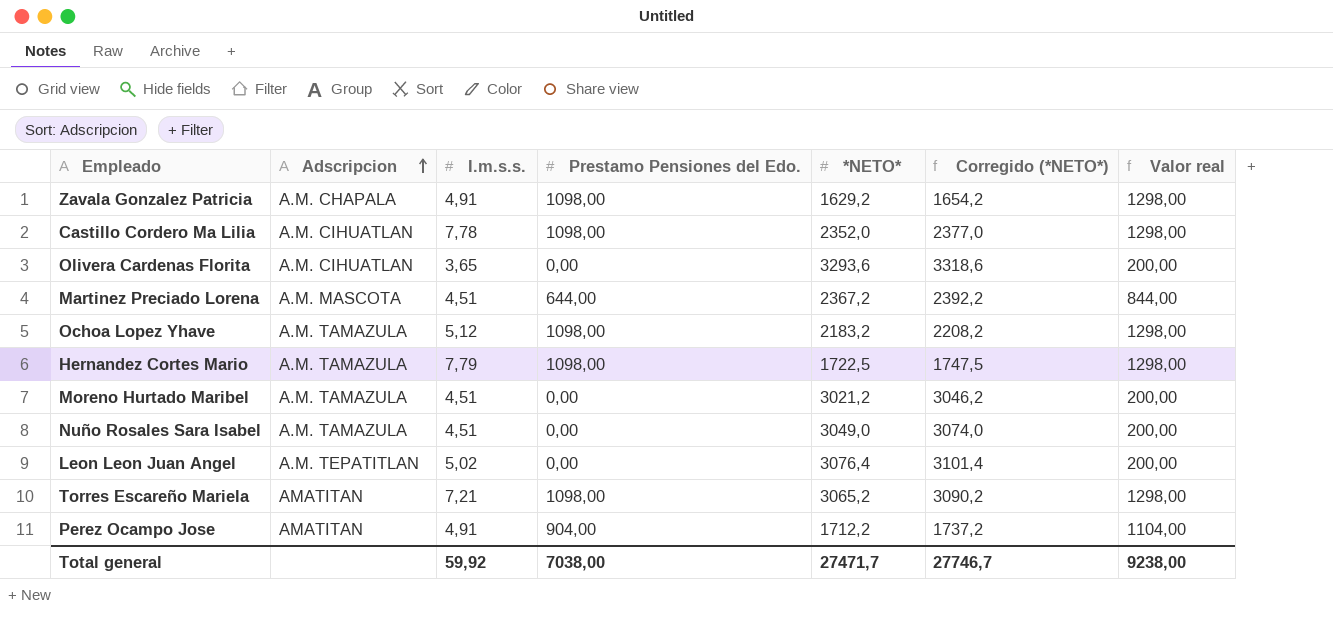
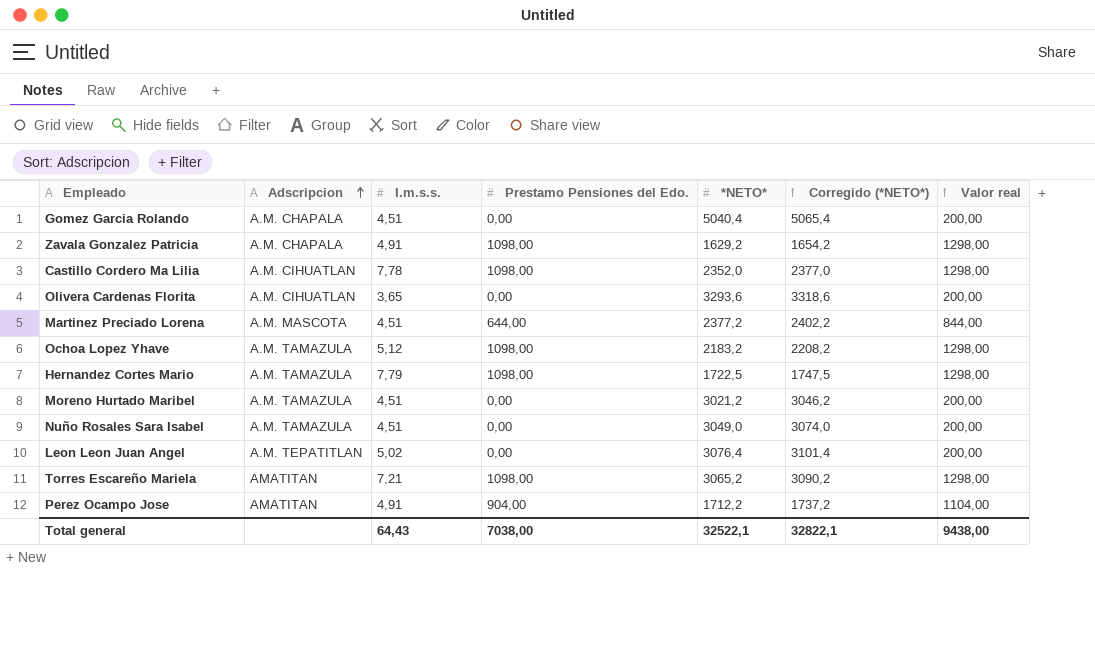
row Gomez Garcia Rolando: none -> A.M. CHAPALA | 4,51 | 0,00 | 5040,4 | 5065,4 | 200,00
Martinez Preciado Lorena | *NETO*: 2367,2 -> 2377,2
Martinez Preciado Lorena | Corregido (*NETO*): 2392,2 -> 2402,2
Total general | I.m.s.s.: 59,92 -> 64,43
Total general | *NETO*: 27471,7 -> 32522,1
Total general | Corregido (*NETO*): 27746,7 -> 32822,1
Total general | Valor real: 9238,00 -> 9438,00

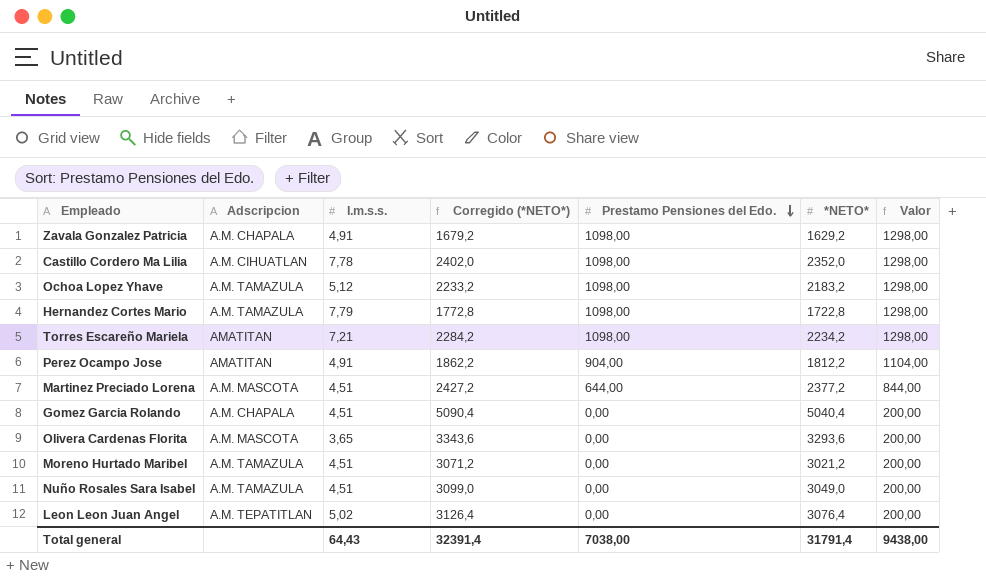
row order: Adscripcion ascending -> Prestamo Pensiones del Edo. descending
column Corregido (*NETO*) | formula: [*NETO*] + 25 -> [*NETO*] + 50
column Corregido (*NETO*) | position: 6 -> 4
column name: Valor real -> Valor
Hernandez Cortes Mario | *NETO*: 1722,5 -> 1722,8
Torres Escareño Mariela | *NETO*: 3065,2 -> 2234,2
Perez Ocampo Jose | *NETO*: 1712,2 -> 1812,2
Olivera Cardenas Florita | Adscripcion: A.M. CIHUATLAN -> A.M. MASCOTA
Total general | Corregido (*NETO*): 32822,1 -> 32391,4
Total general | *NETO*: 32522,1 -> 31791,4

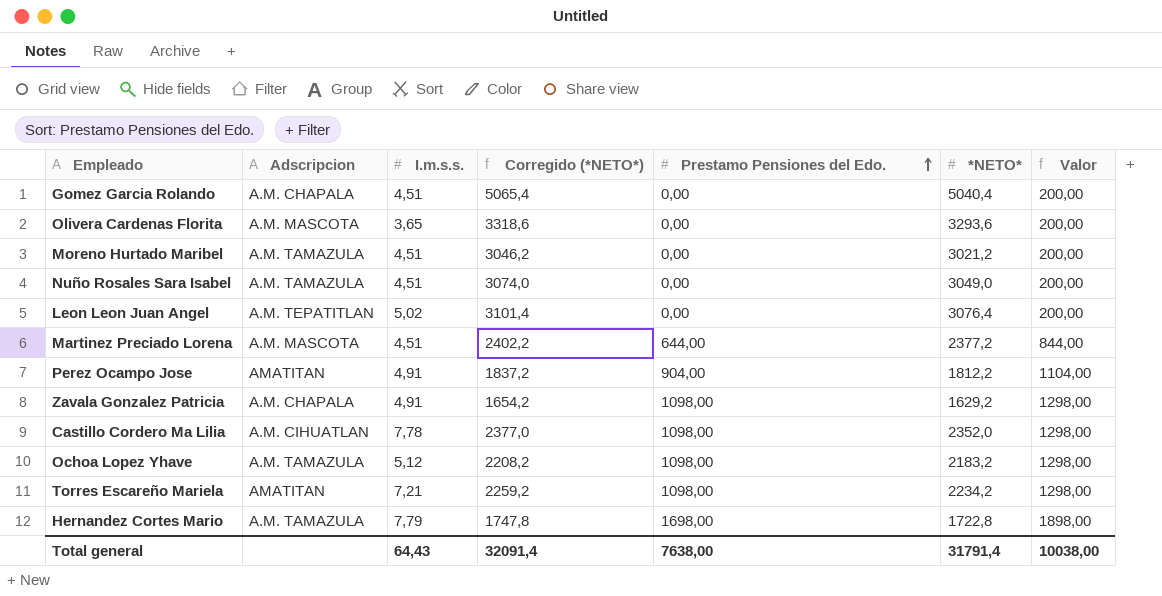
row order: Prestamo Pensiones del Edo. descending -> Prestamo Pensiones del Edo. ascending
column Corregido (*NETO*) | formula: [*NETO*] + 50 -> [*NETO*] + 25
Hernandez Cortes Mario | Prestamo Pensiones del Edo.: 1098,00 -> 1698,00
Hernandez Cortes Mario | Valor: 1298,00 -> 1898,00
Total general | Corregido (*NETO*): 32391,4 -> 32091,4
Total general | Prestamo Pensiones del Edo.: 7038,00 -> 7638,00
Total general | Valor: 9438,00 -> 10038,00

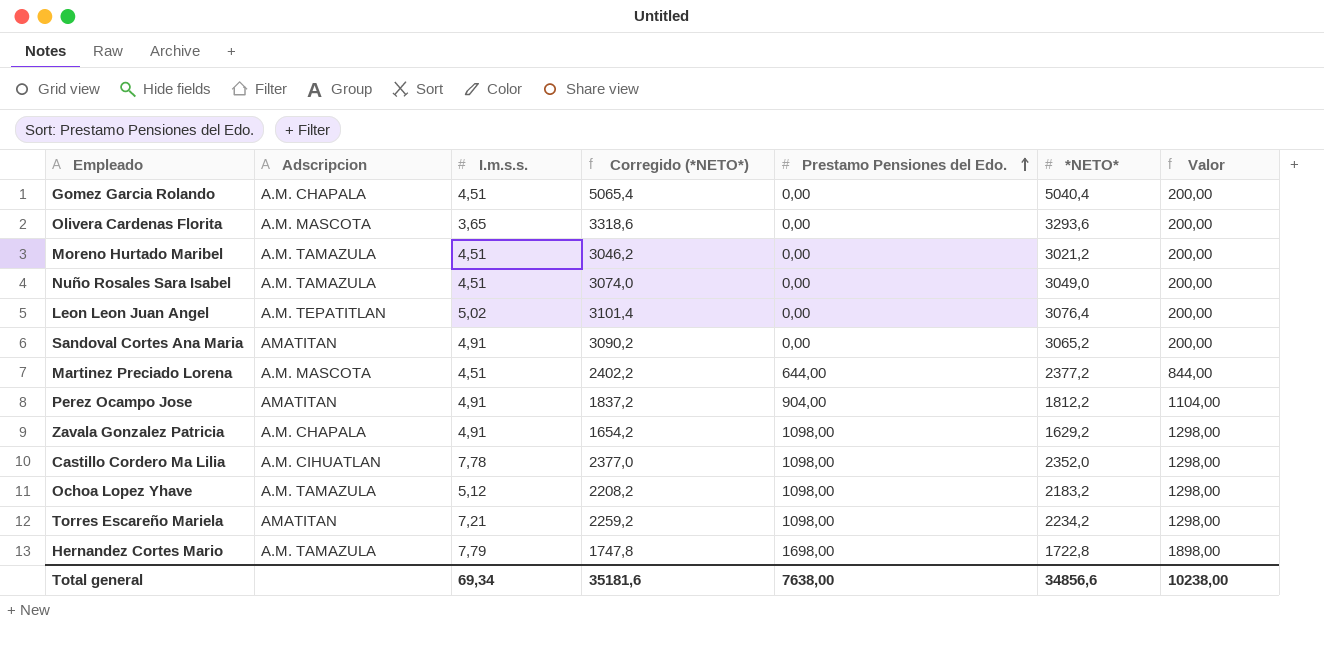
row Sandoval Cortes Ana Maria: none -> AMATITAN | 4,91 | 3090,2 | 0,00 | 3065,2 | 200,00
Total general | I.m.s.s.: 64,43 -> 69,34
Total general | Corregido (*NETO*): 32091,4 -> 35181,6
Total general | *NETO*: 31791,4 -> 34856,6
Total general | Valor: 10038,00 -> 10238,00

